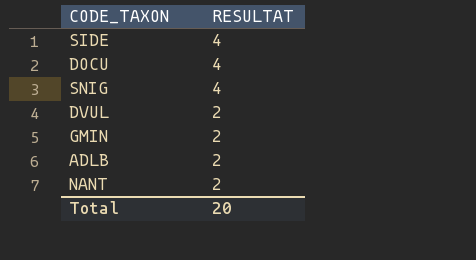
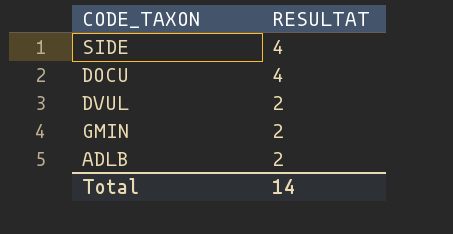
row SNIG: 4 -> none
row NANT: 2 -> none
Total | RESULTAT: 20 -> 14

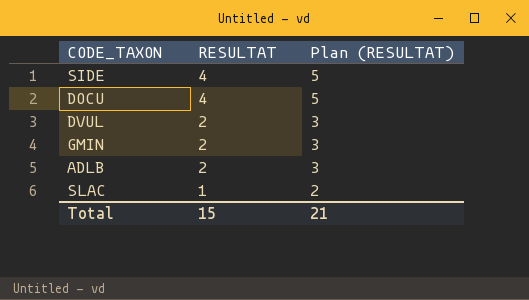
column Plan (RESULTAT) | formula: none -> [RESULTAT] + 1
row SLAC: none -> 1 | 2
Total | RESULTAT: 14 -> 15

